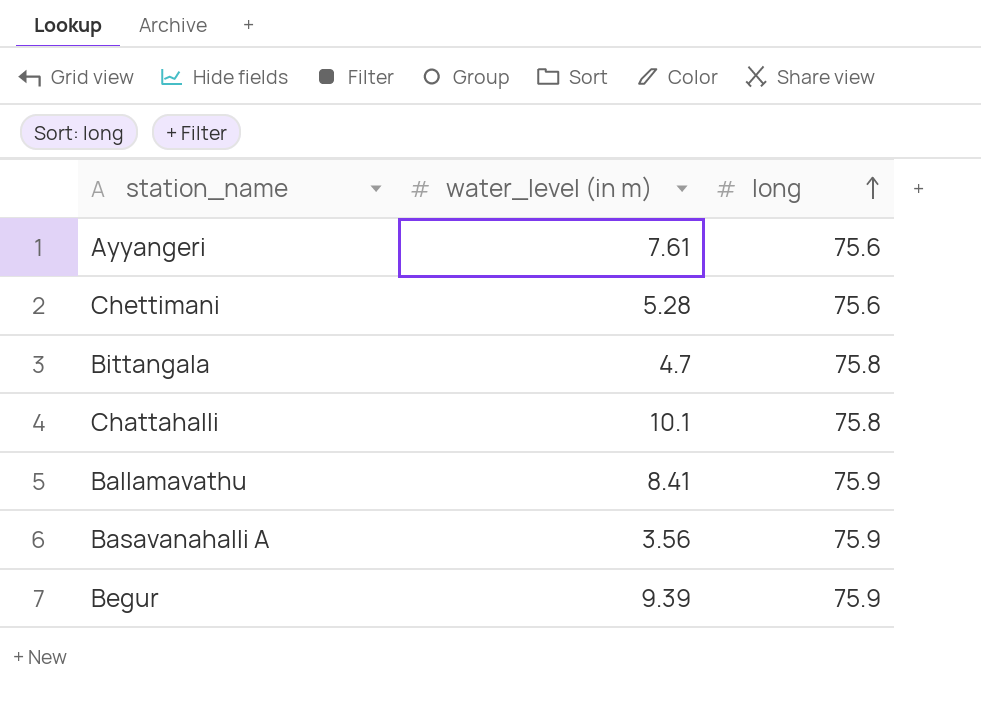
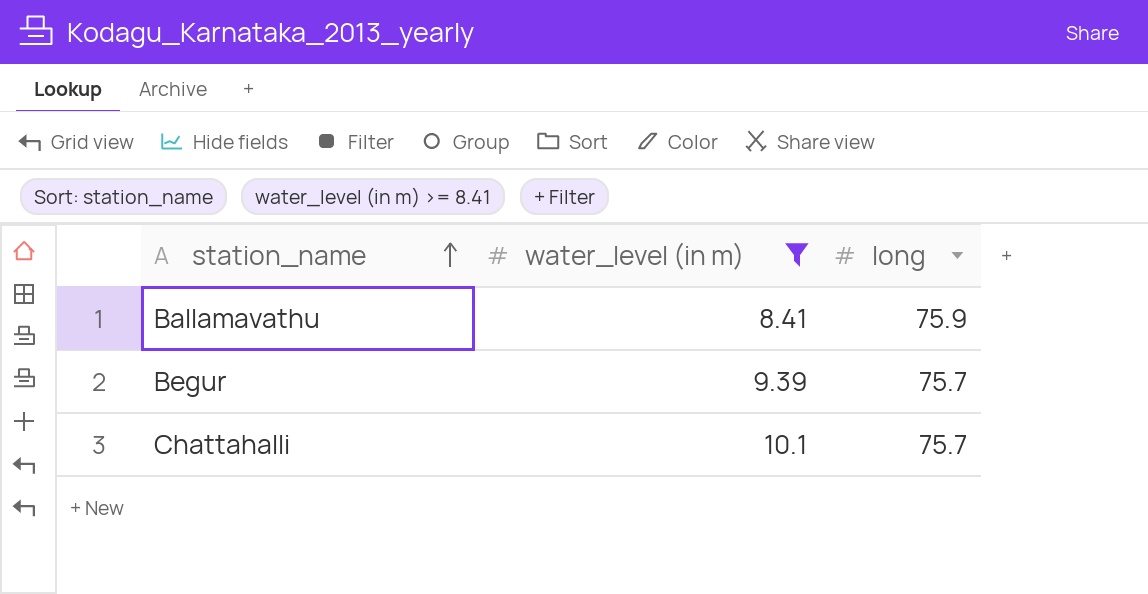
filter: none -> water_level (in m) >= 8.41
row order: long ascending -> station_name ascending
Begur | long: 75.9 -> 75.7
Chattahalli | long: 75.8 -> 75.7

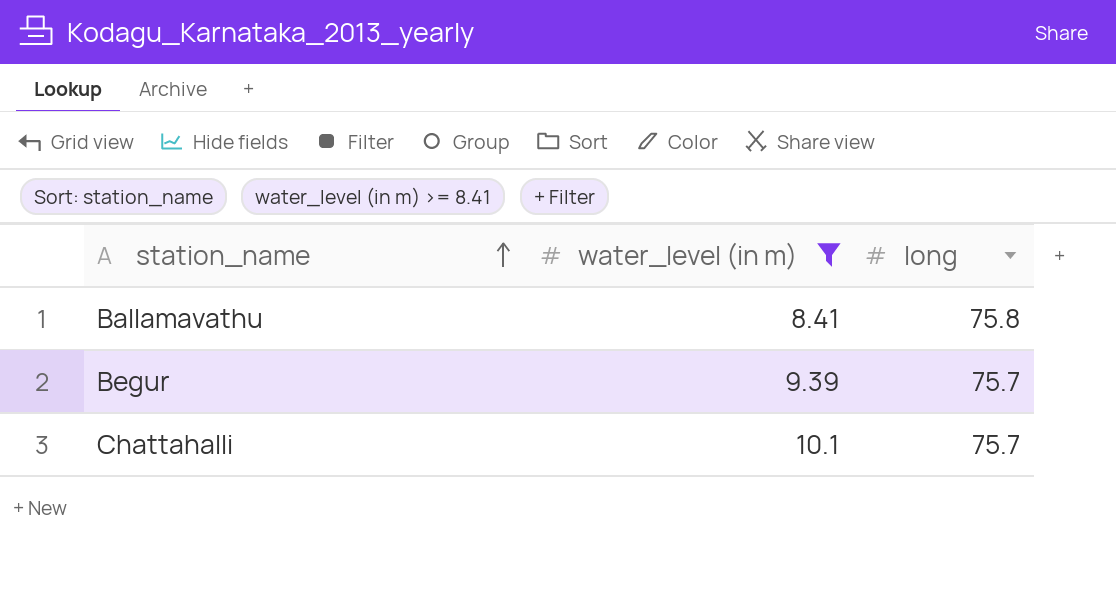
Ballamavathu | long: 75.9 -> 75.8

